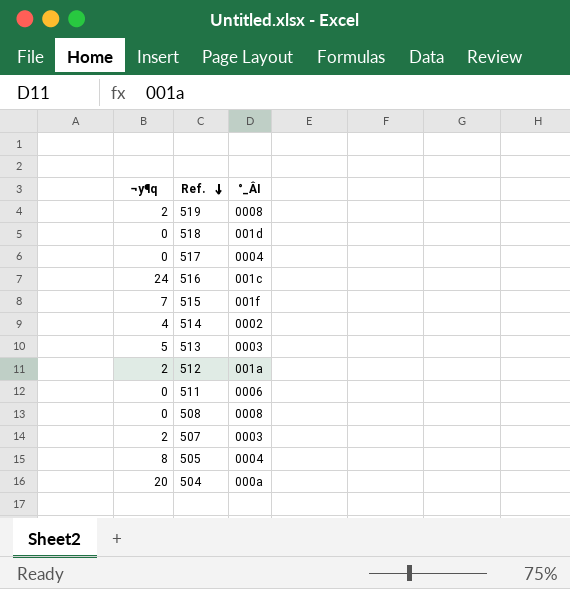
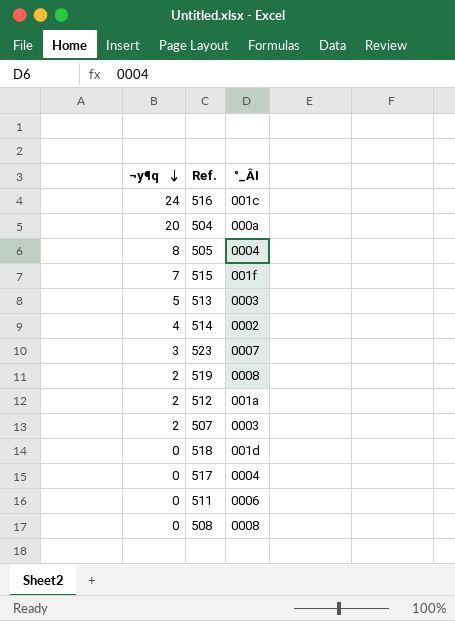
row order: Ref. descending -> ¬y¶q descending
row 523: none -> 3 | 0007

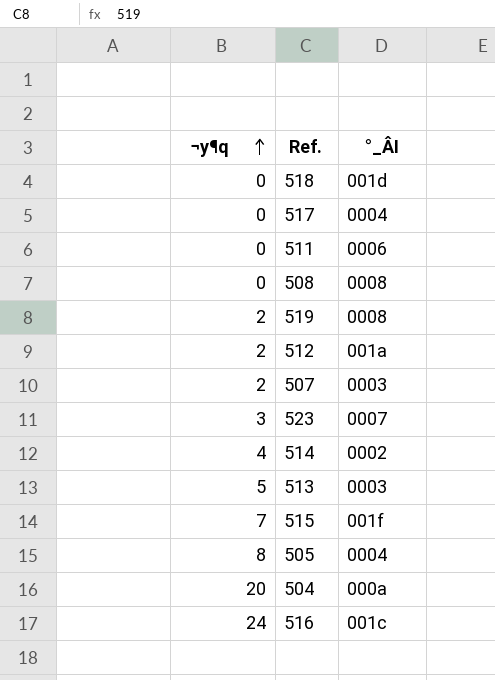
row order: ¬y¶q descending -> ¬y¶q ascending

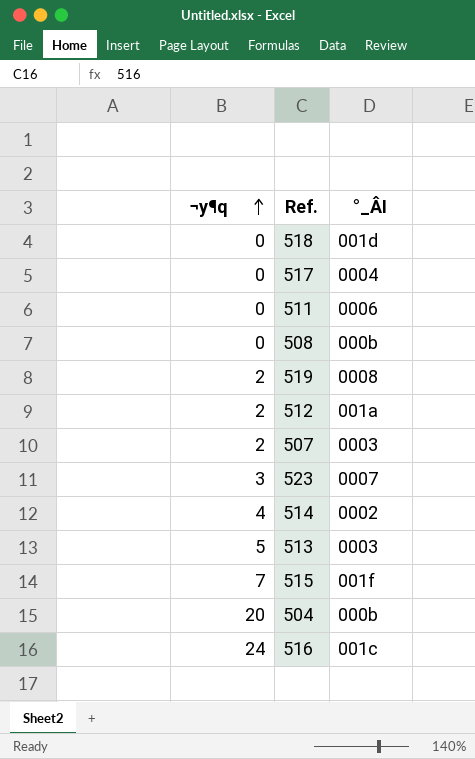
row 505: 8 | 0004 -> none
508 | °_ÂI: 0008 -> 000b
504 | °_ÂI: 000a -> 000b

